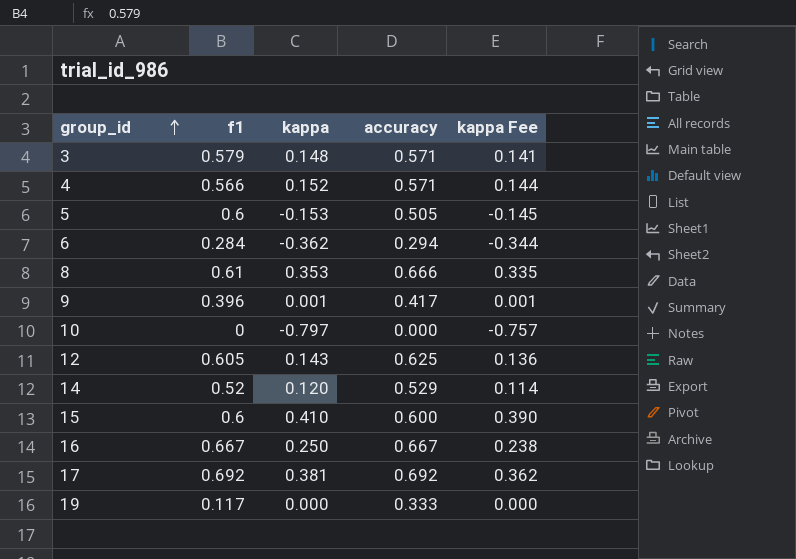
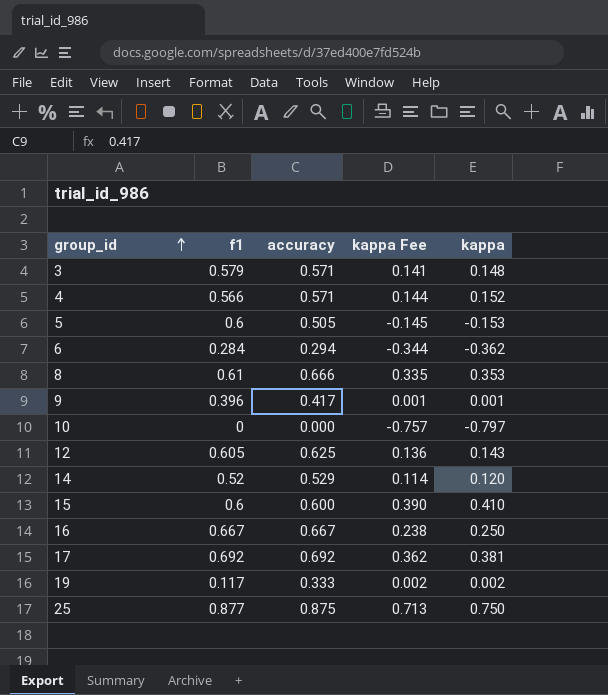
column kappa | position: 3 -> 5
19 | kappa Fee: 0.000 -> 0.002
19 | kappa: 0.000 -> 0.002
row 25: none -> 0.877 | 0.875 | 0.713 | 0.750

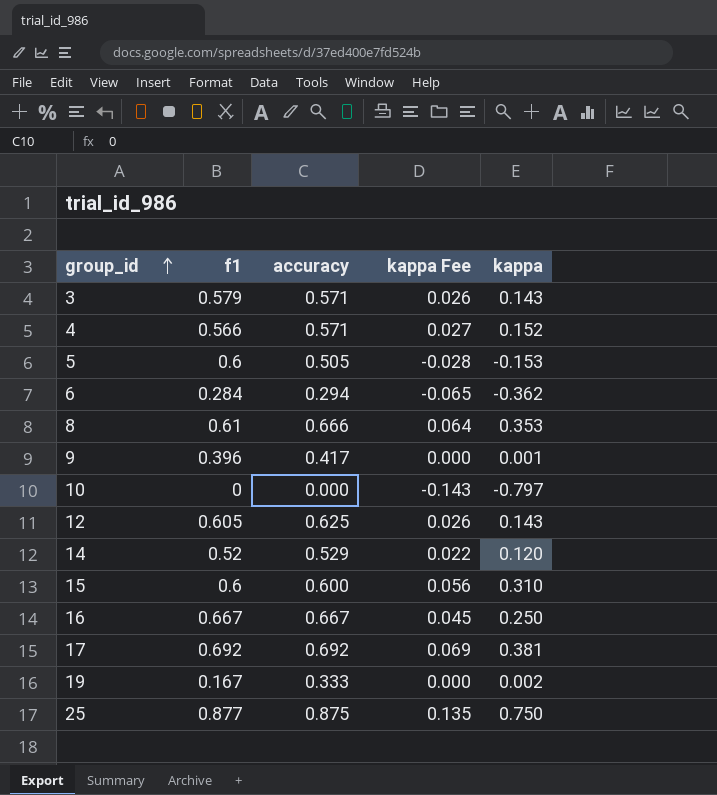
column kappa Fee | formula: [kappa] * 0.95 -> [kappa] * 0.18
3 | kappa: 0.148 -> 0.143
15 | kappa: 0.410 -> 0.310
19 | f1: 0.117 -> 0.167

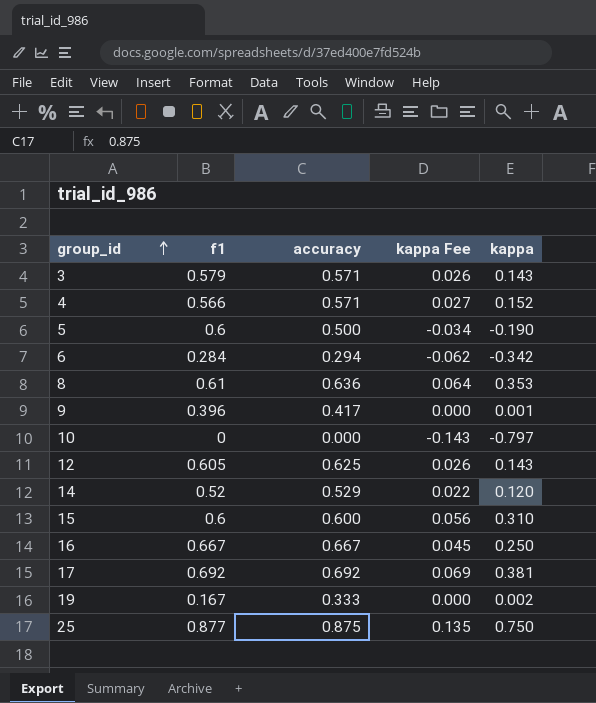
5 | accuracy: 0.505 -> 0.500
5 | kappa Fee: -0.028 -> -0.034
5 | kappa: -0.153 -> -0.190
6 | kappa Fee: -0.065 -> -0.062
6 | kappa: -0.362 -> -0.342
8 | accuracy: 0.666 -> 0.636

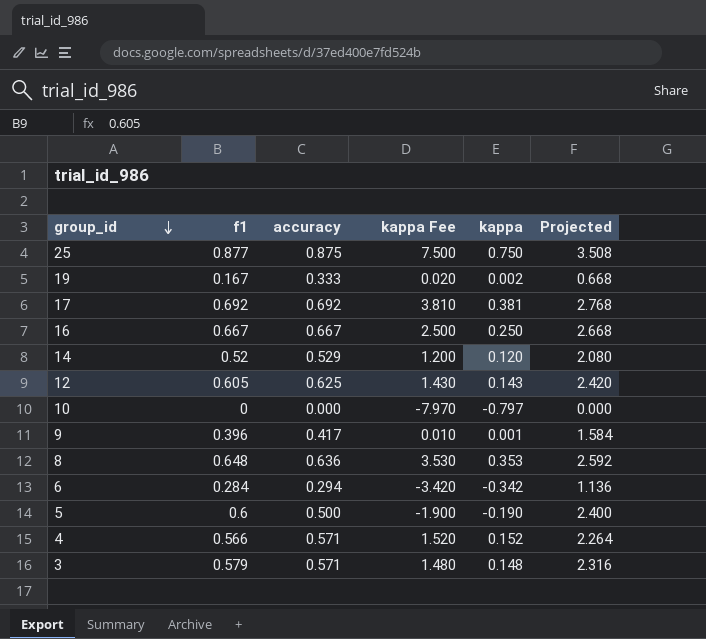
row order: group_id ascending -> group_id descending
column kappa Fee | formula: [kappa] * 0.18 -> [kappa] * 10
column Projected | formula: none -> [f1] * 4
row 15: 0.6 | 0.600 | 0.056 | 0.310 -> none
8 | f1: 0.61 -> 0.648
3 | kappa: 0.143 -> 0.148

